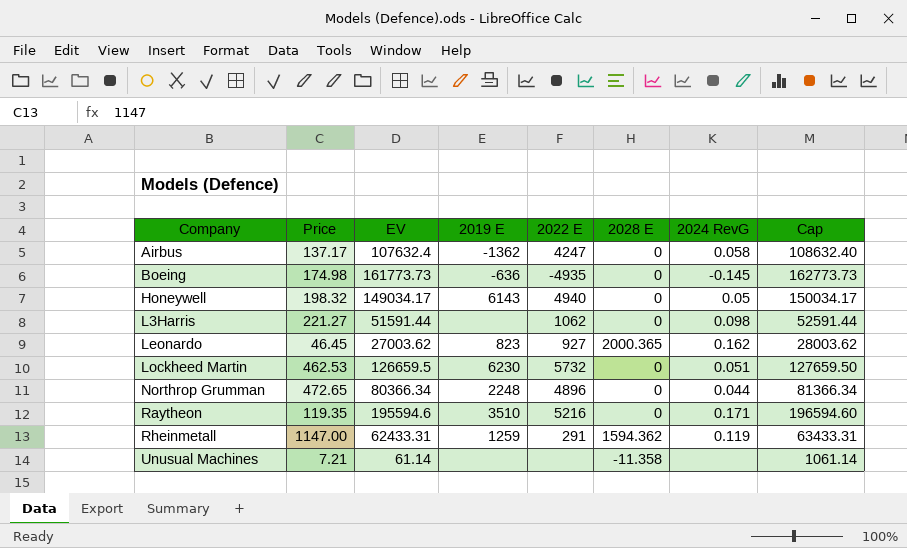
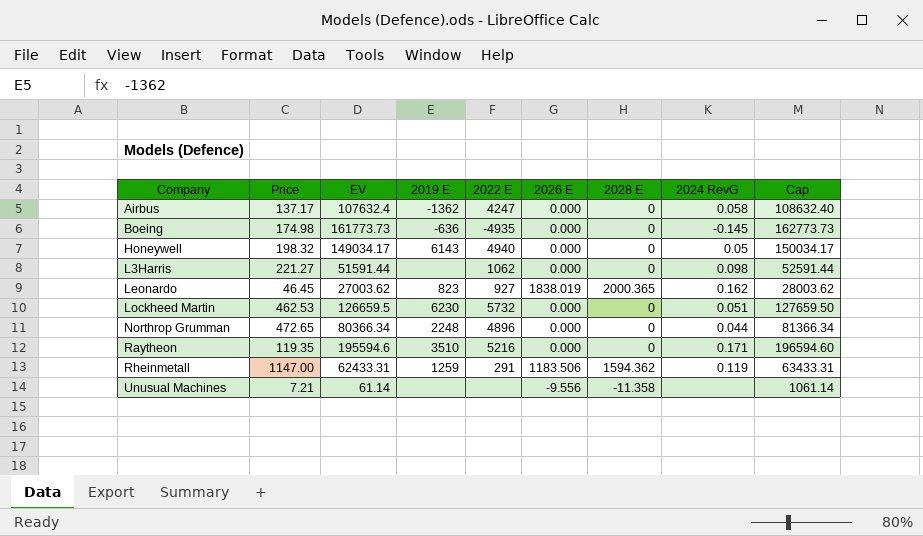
column 2026 E | position: none -> 6

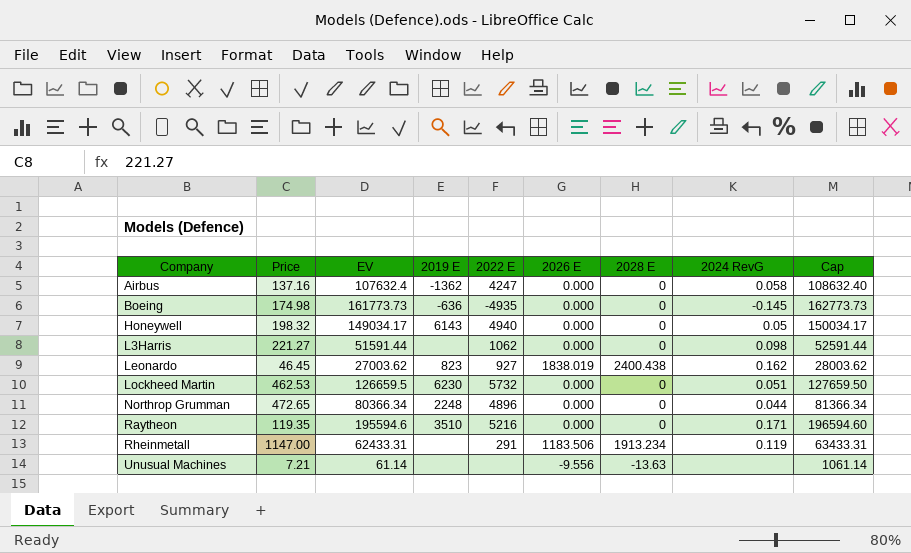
Airbus | Price: 137.17 -> 137.16
Leonardo | 2028 E: 2000.365 -> 2400.438
Rheinmetall | 2019 E: 1259 -> none
Rheinmetall | 2028 E: 1594.362 -> 1913.234
Unusual Machines | 2028 E: -11.358 -> -13.63

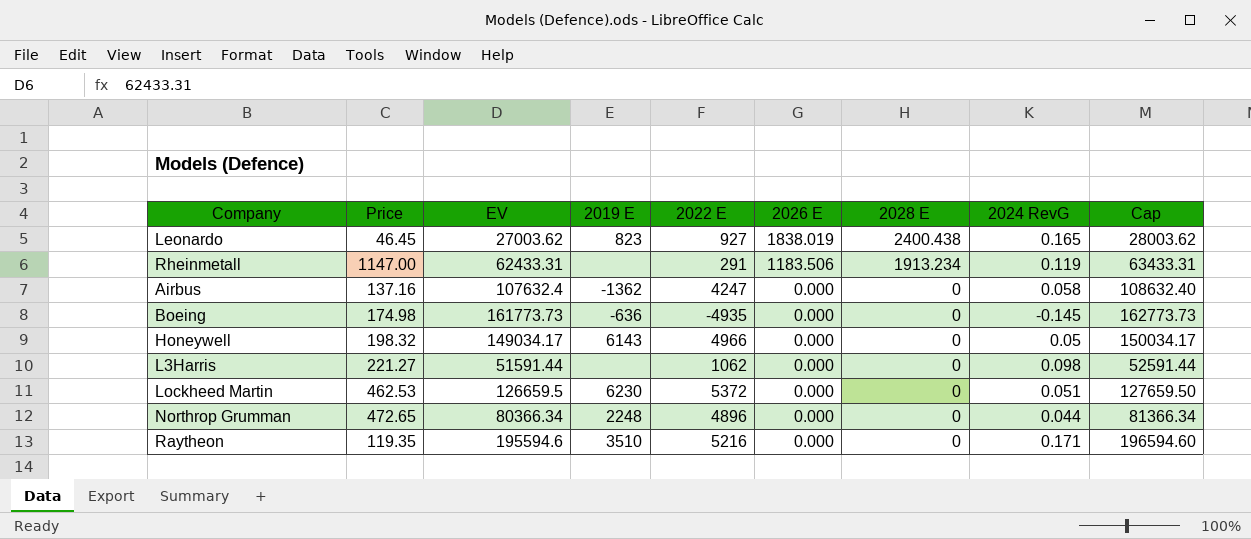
row order: Company ascending -> 2026 E descending
row Unusual Machines: 7.21 | 61.14 | none | none | -9.556 | -13.63 | none | 1061.14 -> none
Leonardo | 2024 RevG: 0.162 -> 0.165
Honeywell | 2022 E: 4940 -> 4966
Lockheed Martin | 2022 E: 5732 -> 5372

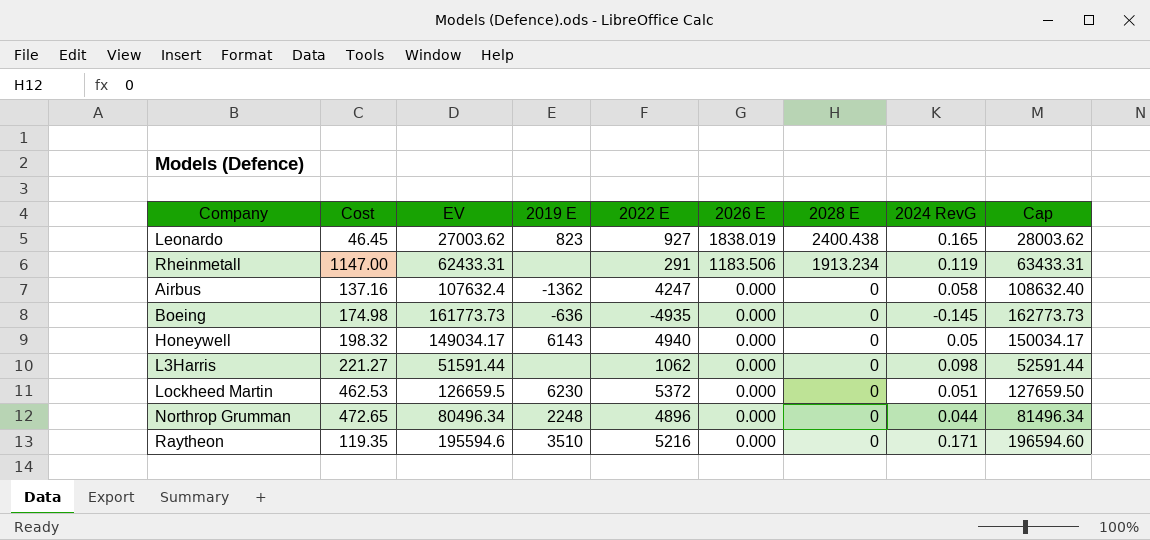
column name: Price -> Cost
Honeywell | 2022 E: 4966 -> 4940
Northrop Grumman | EV: 80366.34 -> 80496.34
Northrop Grumman | Cap: 81366.34 -> 81496.34

